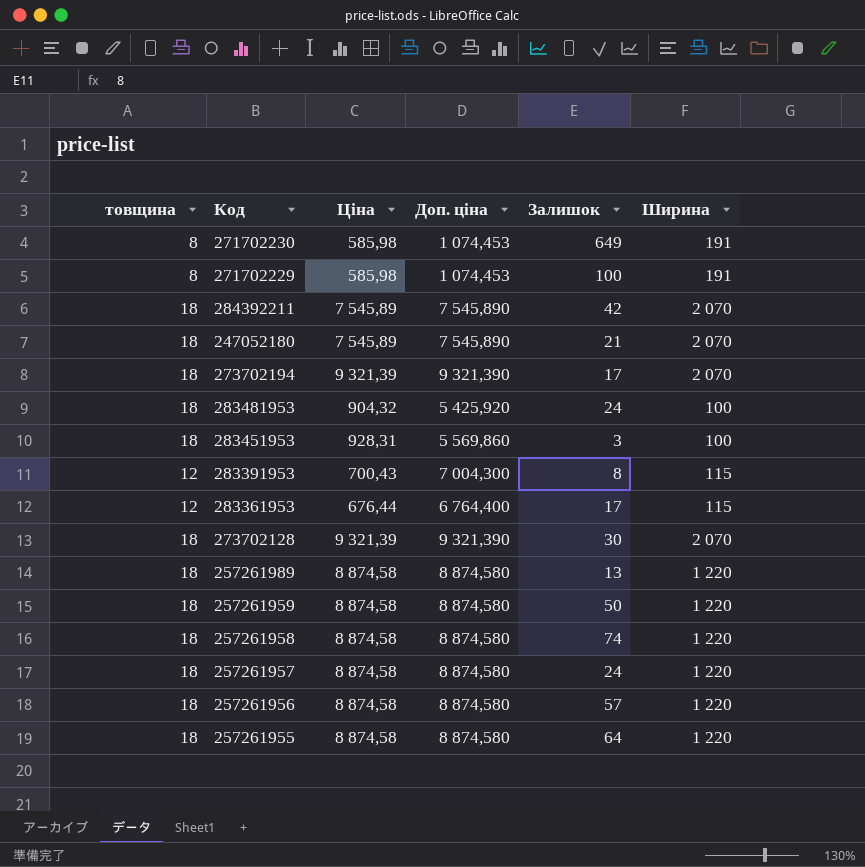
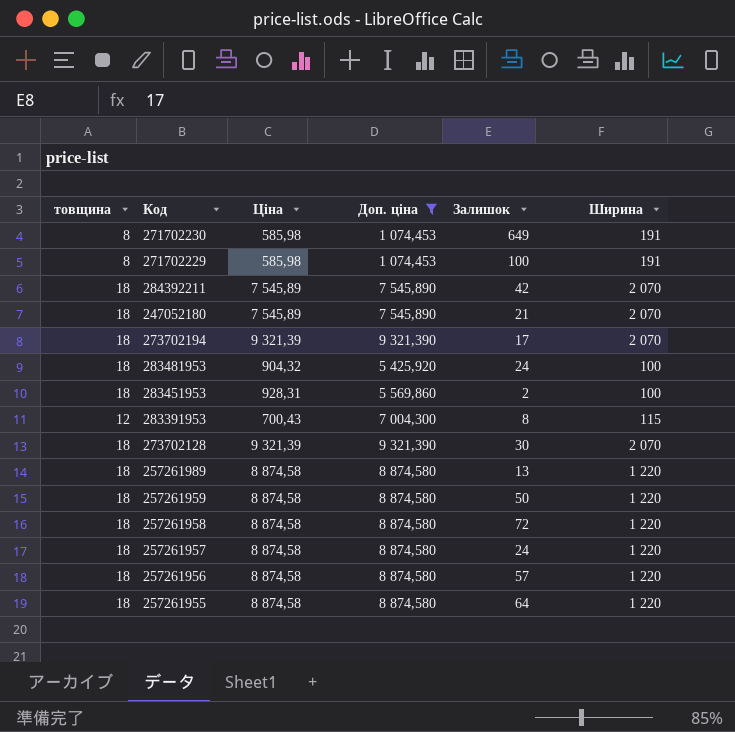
filter: none -> Доп. ціна != 6 764,400
283451953 | Залишок: 3 -> 2
257261958 | Залишок: 74 -> 72

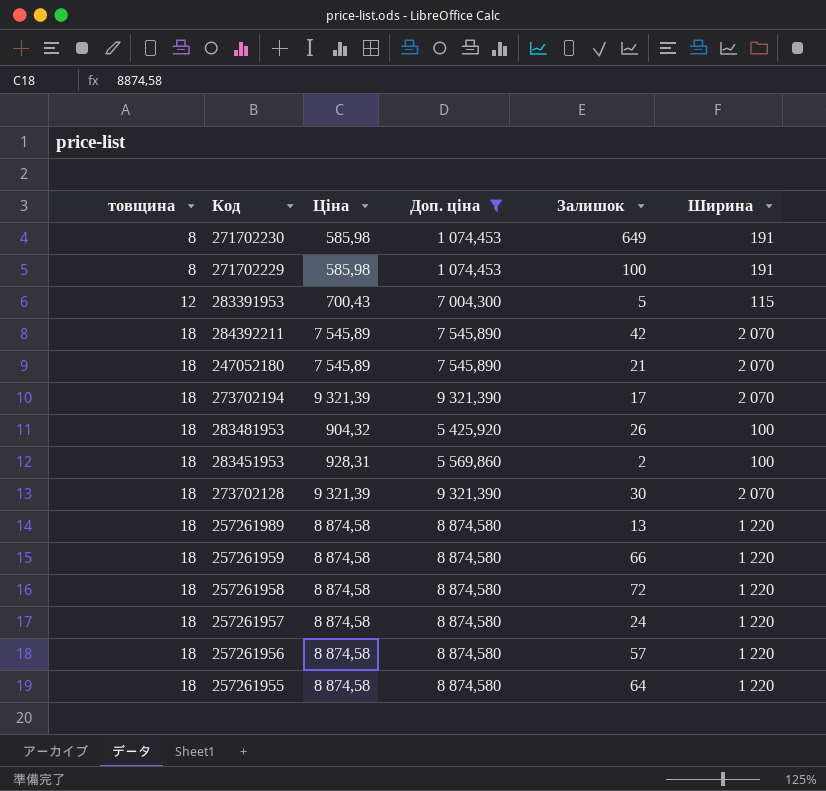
row order: none -> товщина ascending
283391953 | Залишок: 8 -> 5
283481953 | Залишок: 24 -> 26
257261959 | Залишок: 50 -> 66

